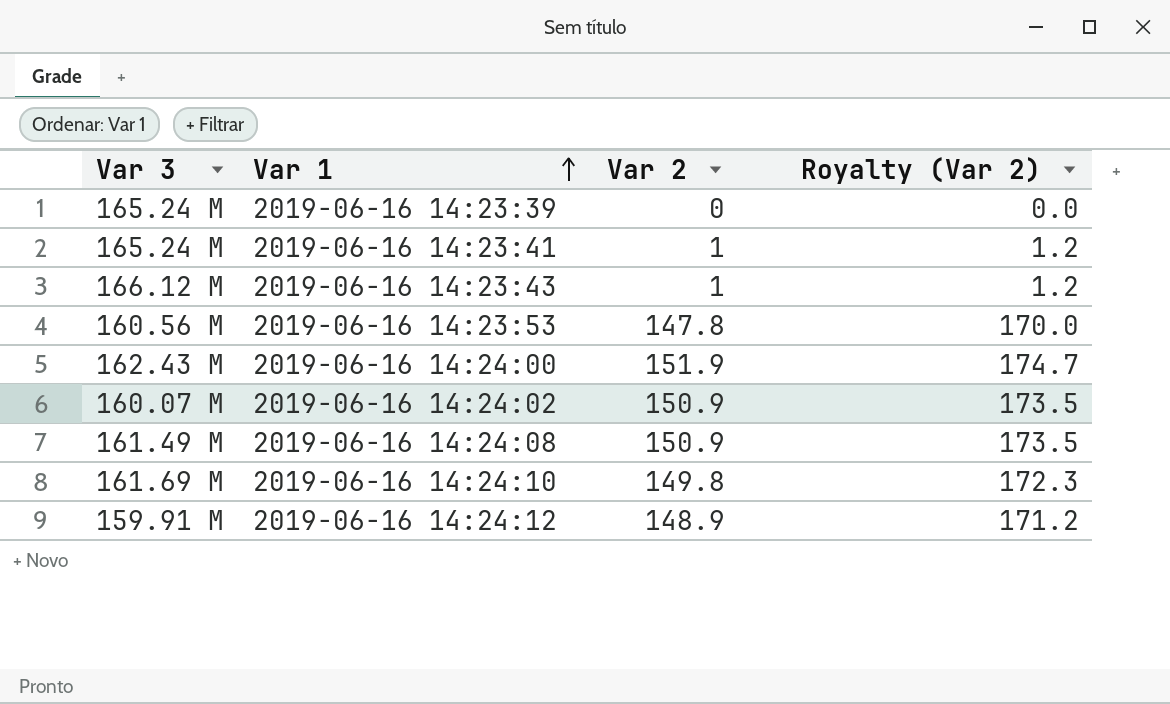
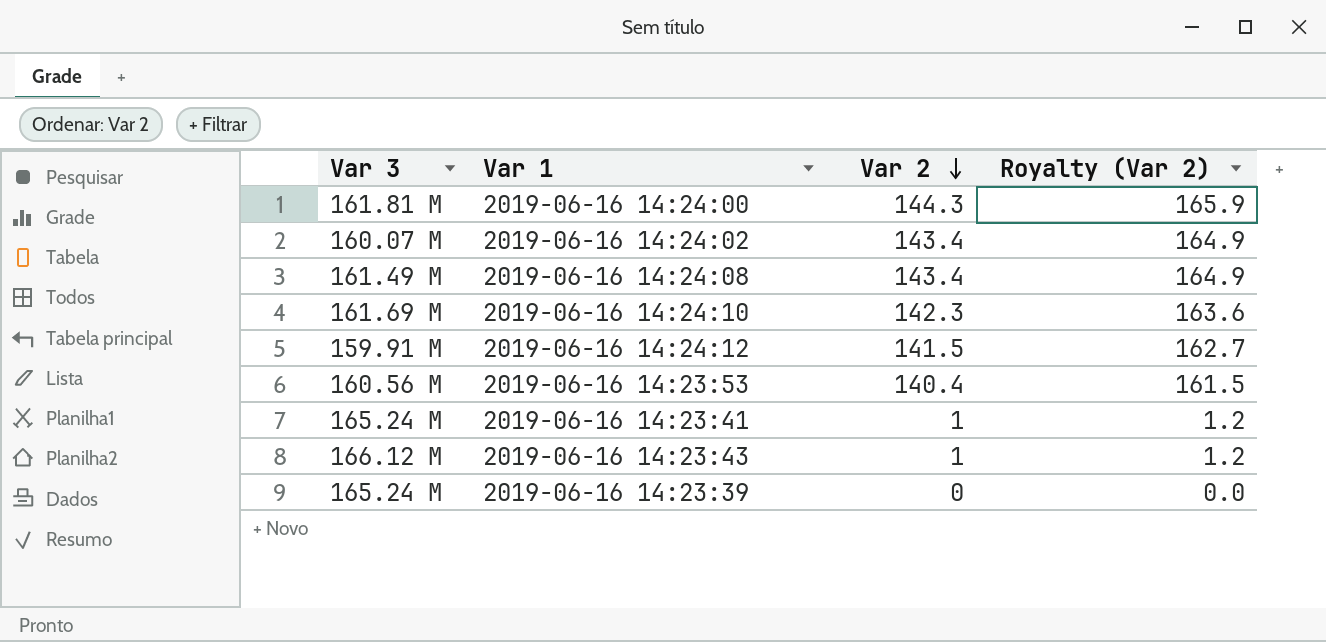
row order: Var 1 ascending -> Var 2 descending
2019-06-16 14:24:00 | Var 3: 162.43 M -> 161.81 M
2019-06-16 14:24:00 | Var 2: 151.9 -> 144.3
2019-06-16 14:24:00 | Royalty (Var 2): 174.7 -> 165.9
2019-06-16 14:24:02 | Var 2: 150.9 -> 143.4
2019-06-16 14:24:02 | Royalty (Var 2): 173.5 -> 164.9
2019-06-16 14:24:08 | Var 2: 150.9 -> 143.4
2019-06-16 14:24:08 | Royalty (Var 2): 173.5 -> 164.9
2019-06-16 14:24:10 | Var 2: 149.8 -> 142.3
2019-06-16 14:24:10 | Royalty (Var 2): 172.3 -> 163.6
2019-06-16 14:24:12 | Var 2: 148.9 -> 141.5
2019-06-16 14:24:12 | Royalty (Var 2): 171.2 -> 162.7
2019-06-16 14:23:53 | Var 2: 147.8 -> 140.4
2019-06-16 14:23:53 | Royalty (Var 2): 170.0 -> 161.5

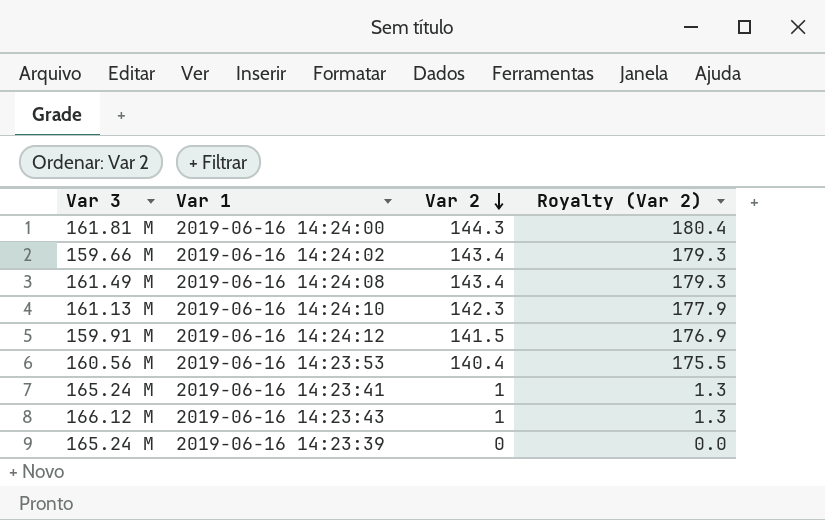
column Royalty (Var 2) | formula: [Var 2] * 1.15 -> [Var 2] * 1.25
2019-06-16 14:24:02 | Var 3: 160.07 M -> 159.66 M
2019-06-16 14:24:10 | Var 3: 161.69 M -> 161.13 M

